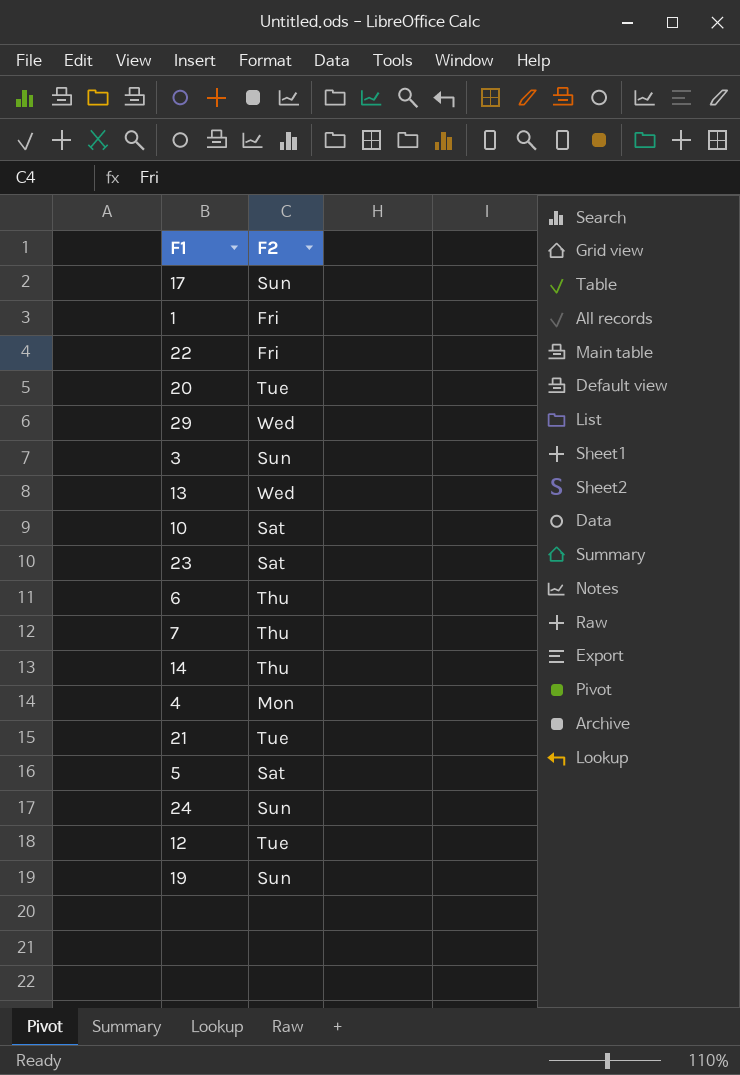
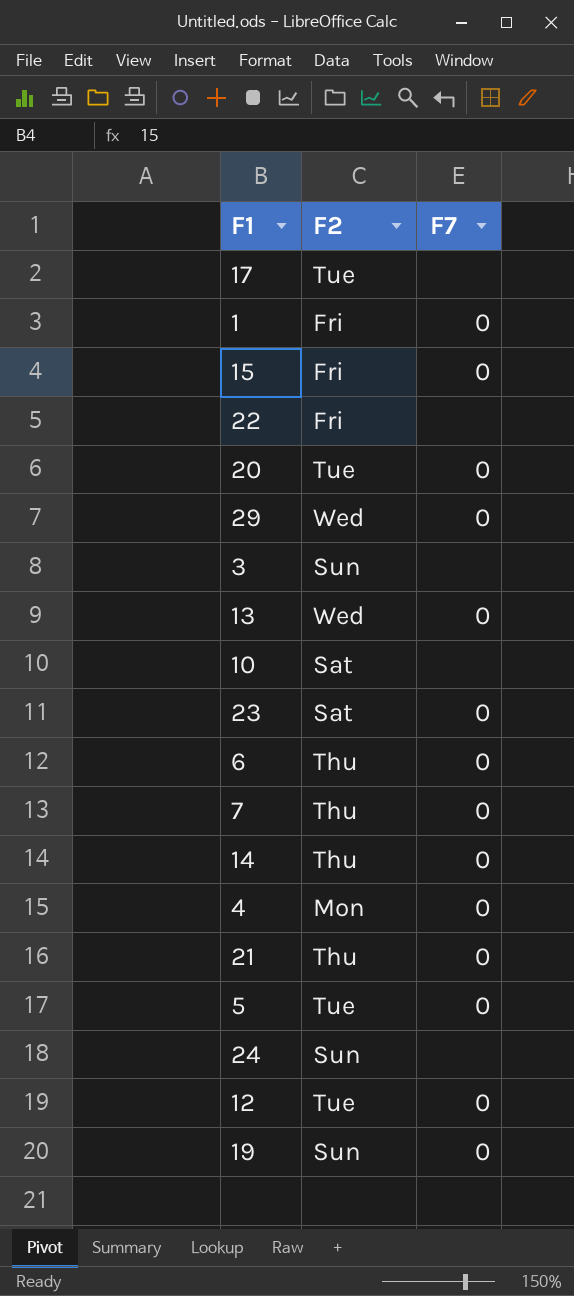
column F7 | position: none -> 3
17 | F2: Sun -> Tue
row 15: none -> Fri | 0
21 | F2: Tue -> Thu
5 | F2: Sat -> Tue

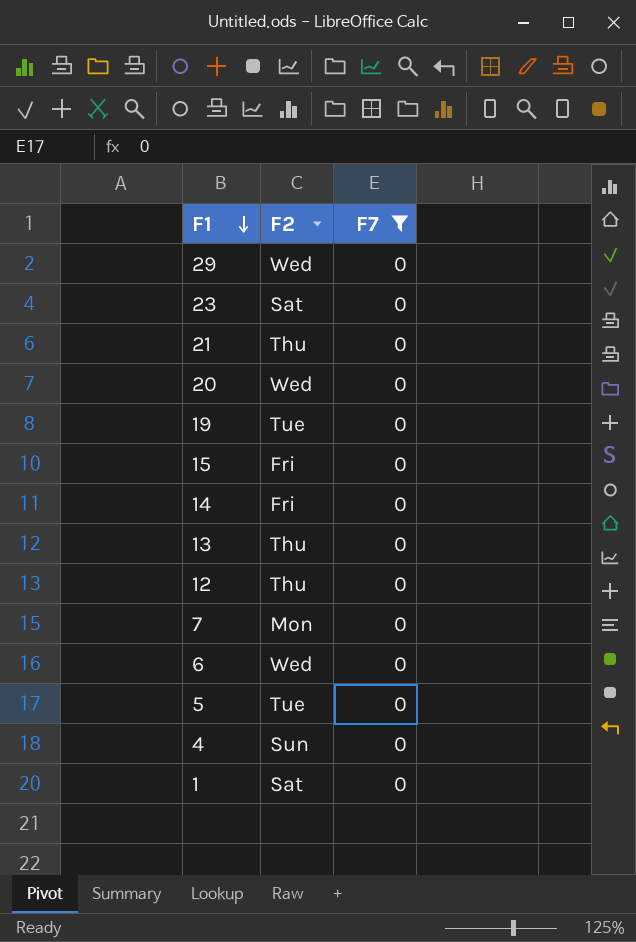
filter: none -> F7 = 0
row order: none -> F1 descending
20 | F2: Tue -> Wed
19 | F2: Sun -> Tue
14 | F2: Thu -> Fri
13 | F2: Wed -> Thu
12 | F2: Tue -> Thu
7 | F2: Thu -> Mon
6 | F2: Thu -> Wed
4 | F2: Mon -> Sun
1 | F2: Fri -> Sat

